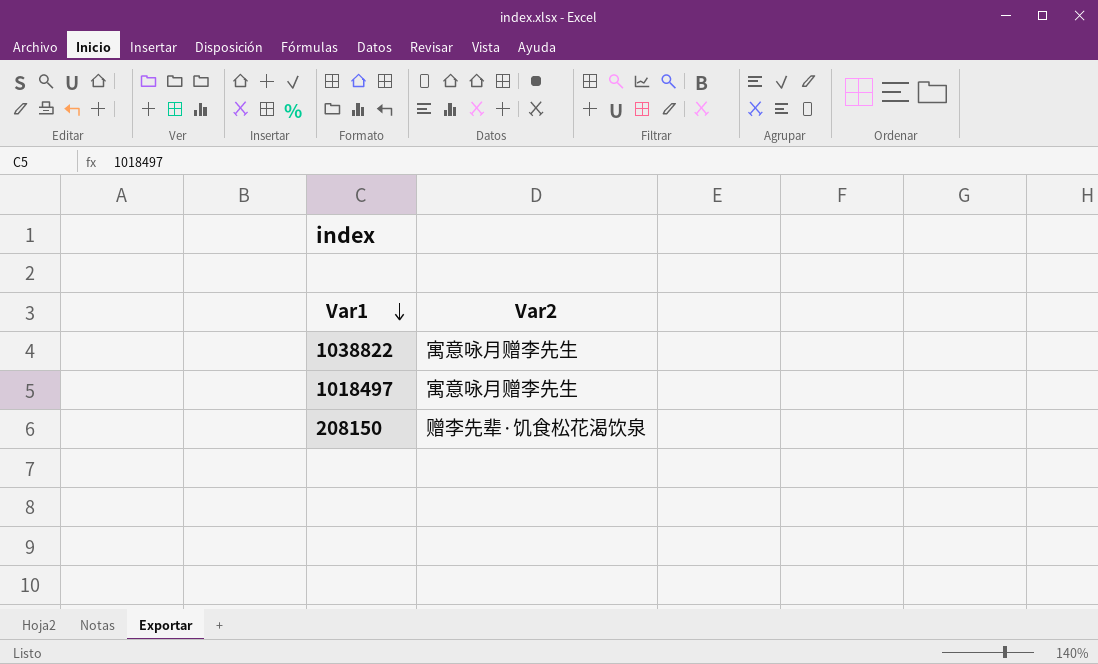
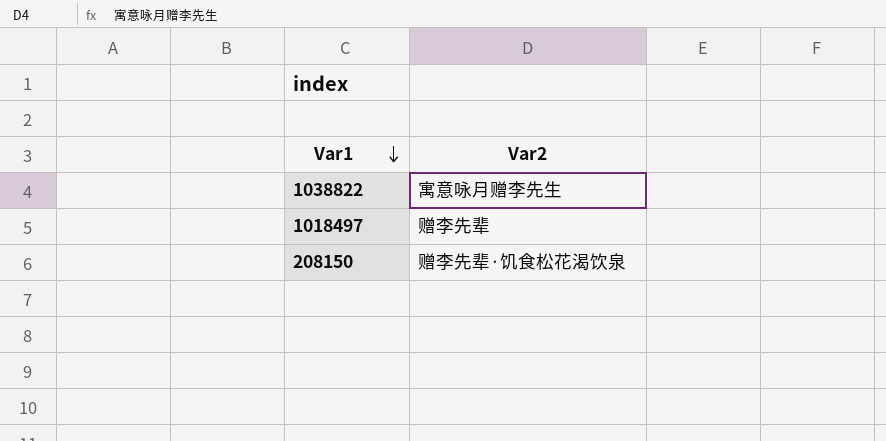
1018497 | Var2: 寓意咏月赠李先生 -> 赠李先辈

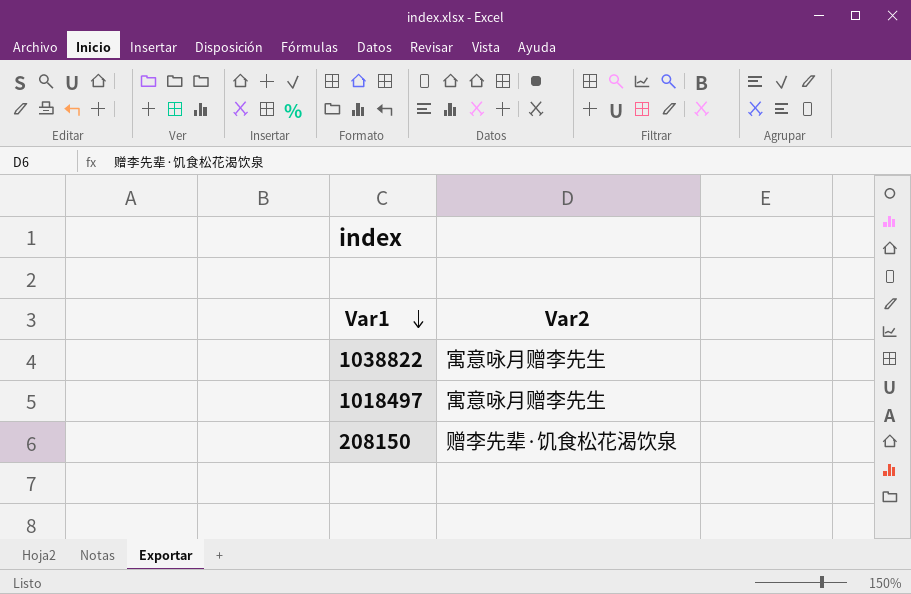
1018497 | Var2: 赠李先辈 -> 寓意咏月赠李先生

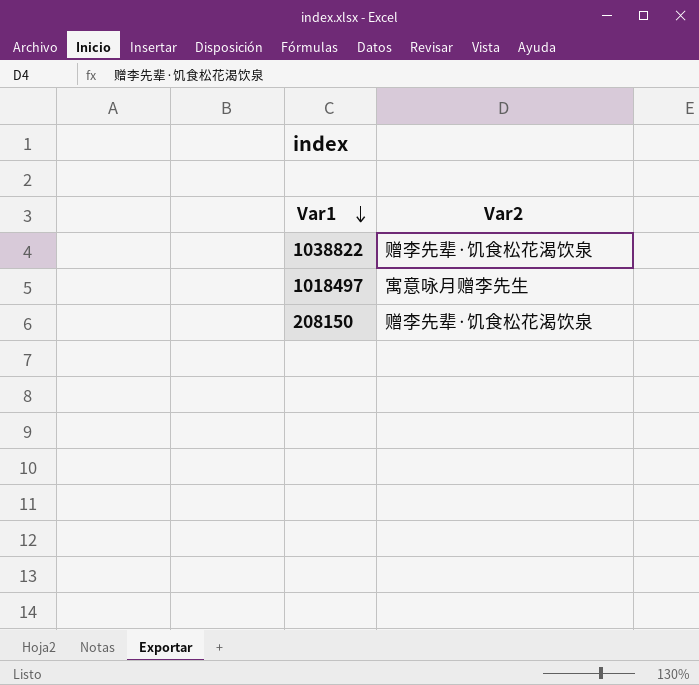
1038822 | Var2: 寓意咏月赠李先生 -> 赠李先辈·饥食松花渴饮泉

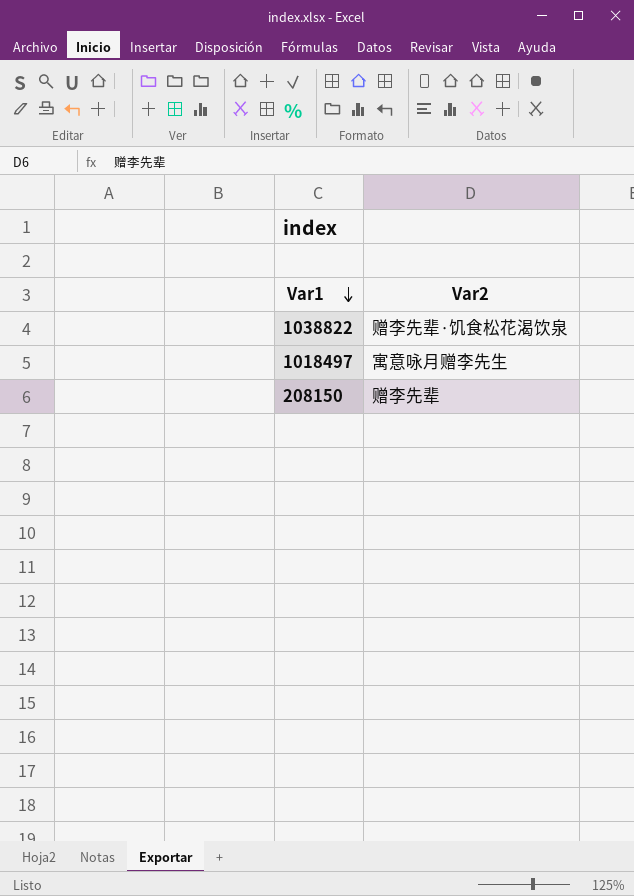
208150 | Var2: 赠李先辈·饥食松花渴饮泉 -> 赠李先辈

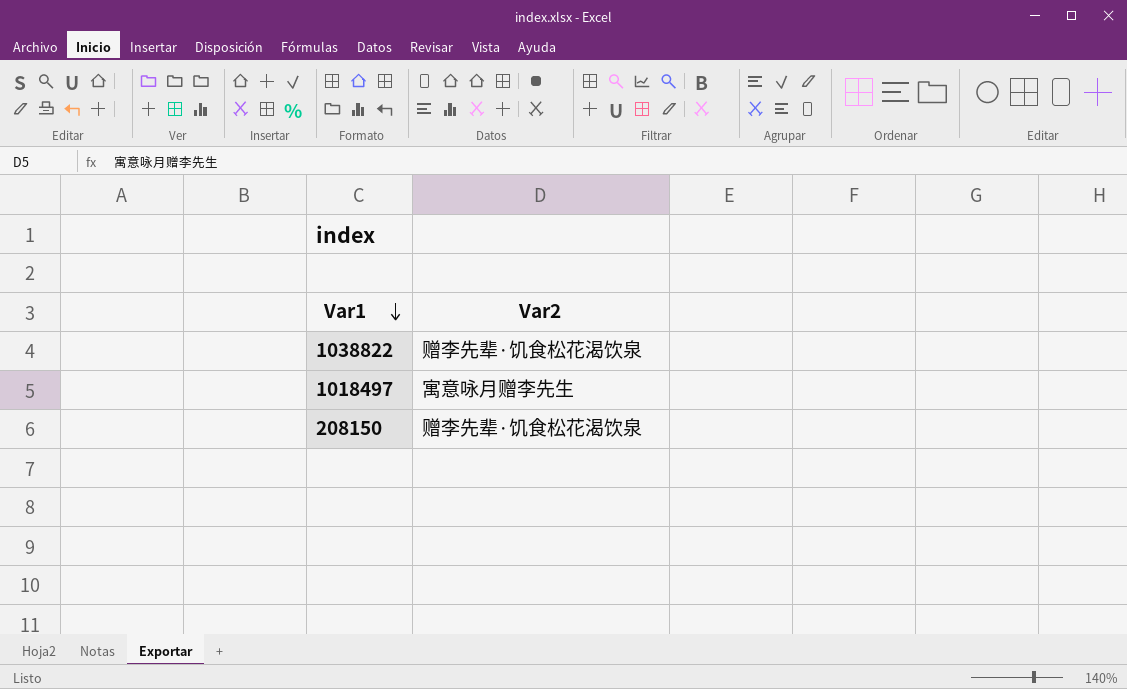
208150 | Var2: 赠李先辈 -> 赠李先辈·饥食松花渴饮泉

